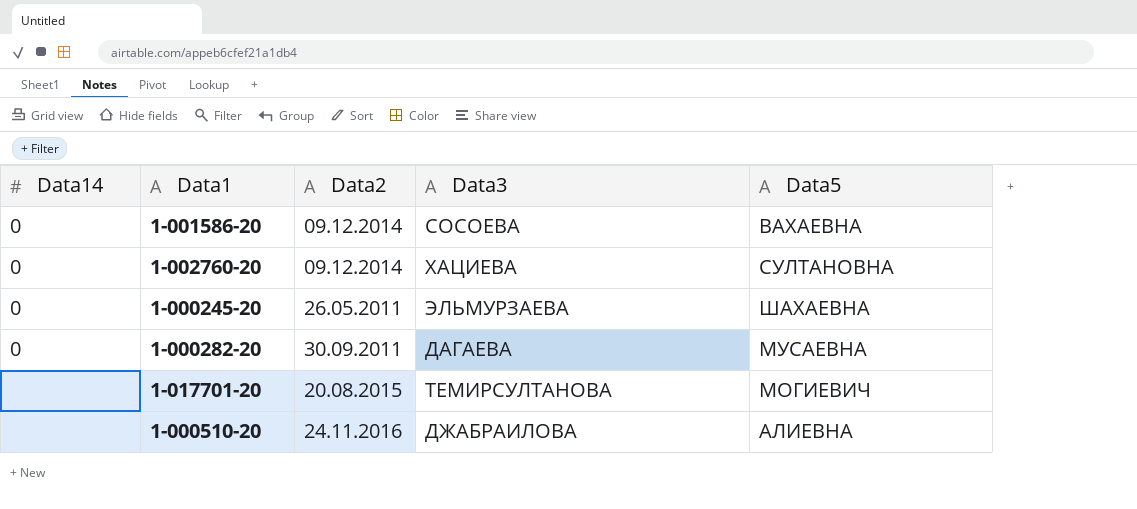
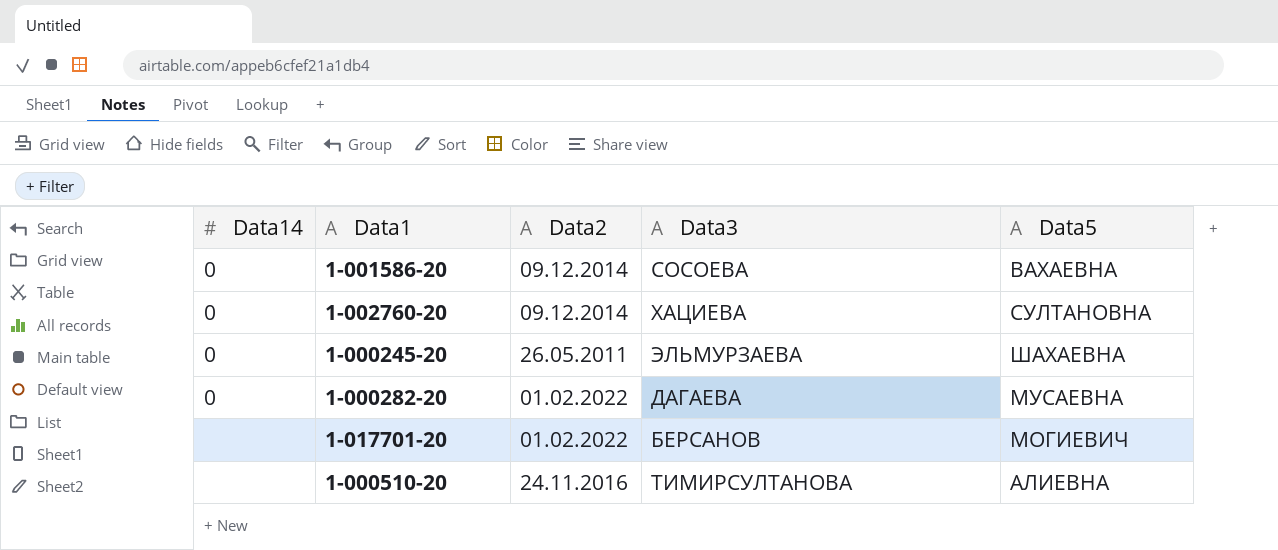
1-000282-20 | Data2: 30.09.2011 -> 01.02.2022
1-017701-20 | Data2: 20.08.2015 -> 01.02.2022
1-017701-20 | Data3: ТЕМИРСУЛТАНОВА -> БЕРСАНОВ
1-000510-20 | Data3: ДЖАБРАИЛОВА -> ТИМИРСУЛТАНОВА

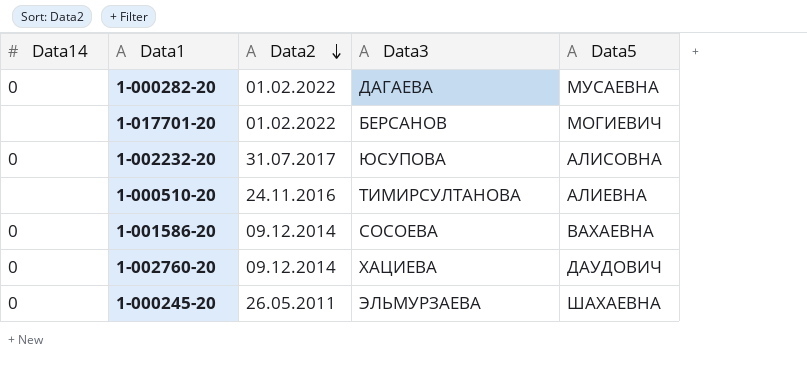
row order: none -> Data2 descending
row 1-002232-20: none -> 0 | 31.07.2017 | ЮСУПОВА | АЛИСОВНА
1-002760-20 | Data5: СУЛТАНОВНА -> ДАУДОВИЧ

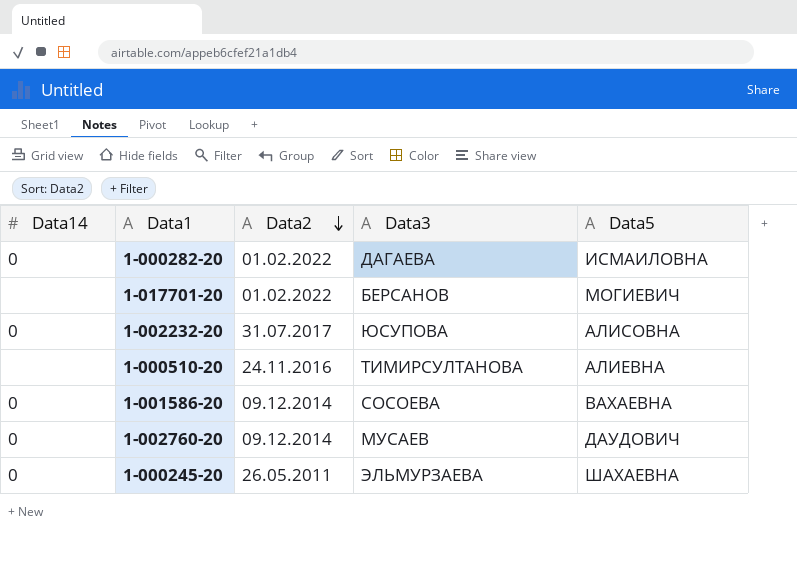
1-000282-20 | Data5: МУСАЕВНА -> ИСМАИЛОВНА
1-002760-20 | Data3: ХАЦИЕВА -> МУСАЕВ

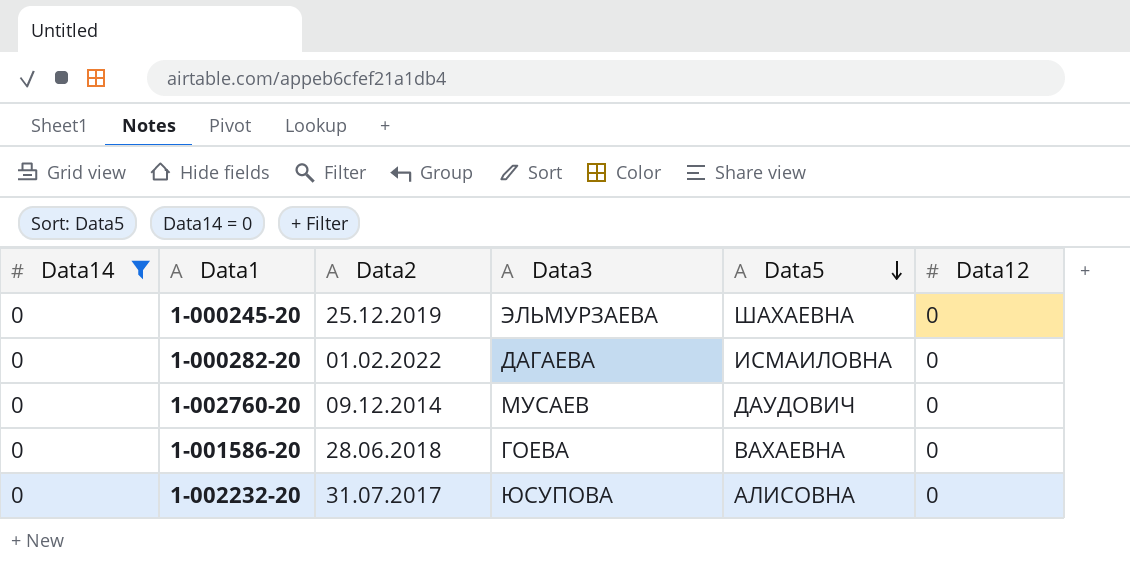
filter: none -> Data14 = 0
row order: Data2 descending -> Data5 descending
column Data12 | position: none -> 6
1-000245-20 | Data2: 26.05.2011 -> 25.12.2019
1-001586-20 | Data2: 09.12.2014 -> 28.06.2018
1-001586-20 | Data3: СОСОЕВА -> ГОЕВА

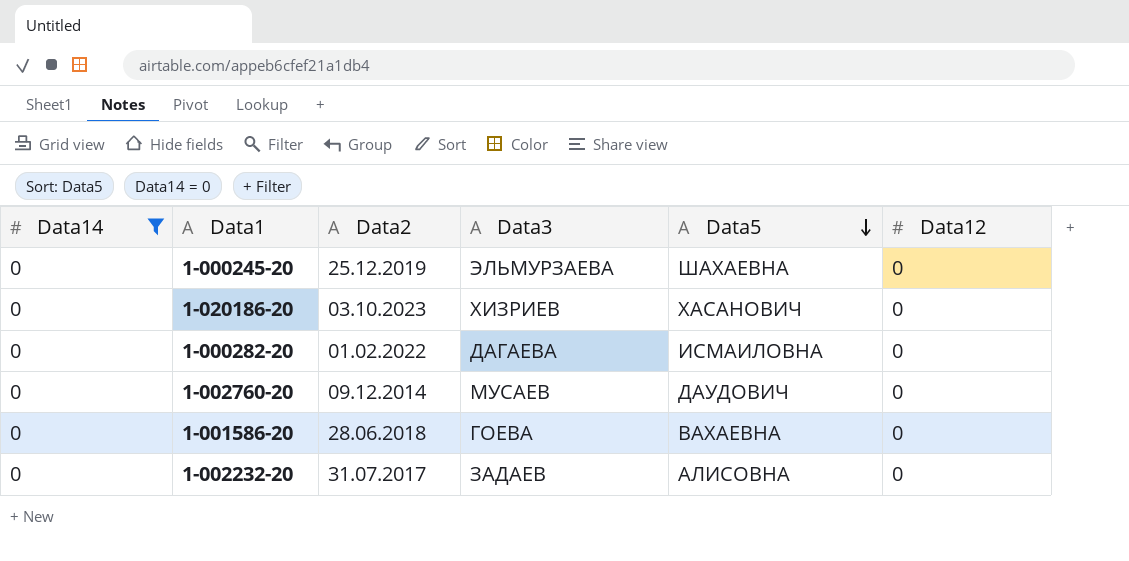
row 1-020186-20: none -> 0 | 03.10.2023 | ХИЗРИЕВ | ХАСАНОВИЧ | 0
1-002232-20 | Data3: ЮСУПОВА -> ЗАДАЕВ

